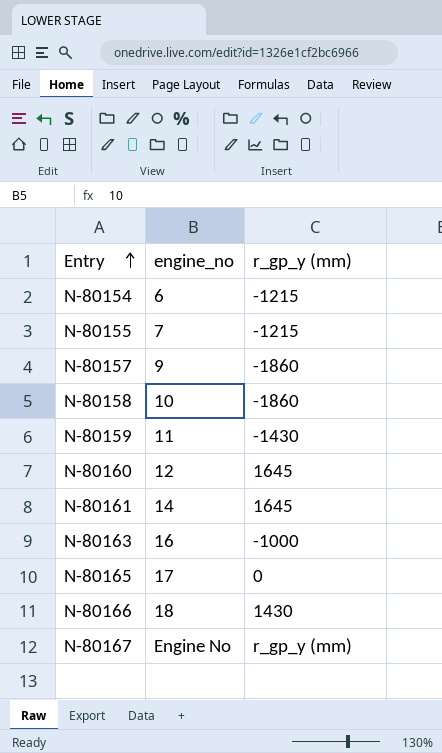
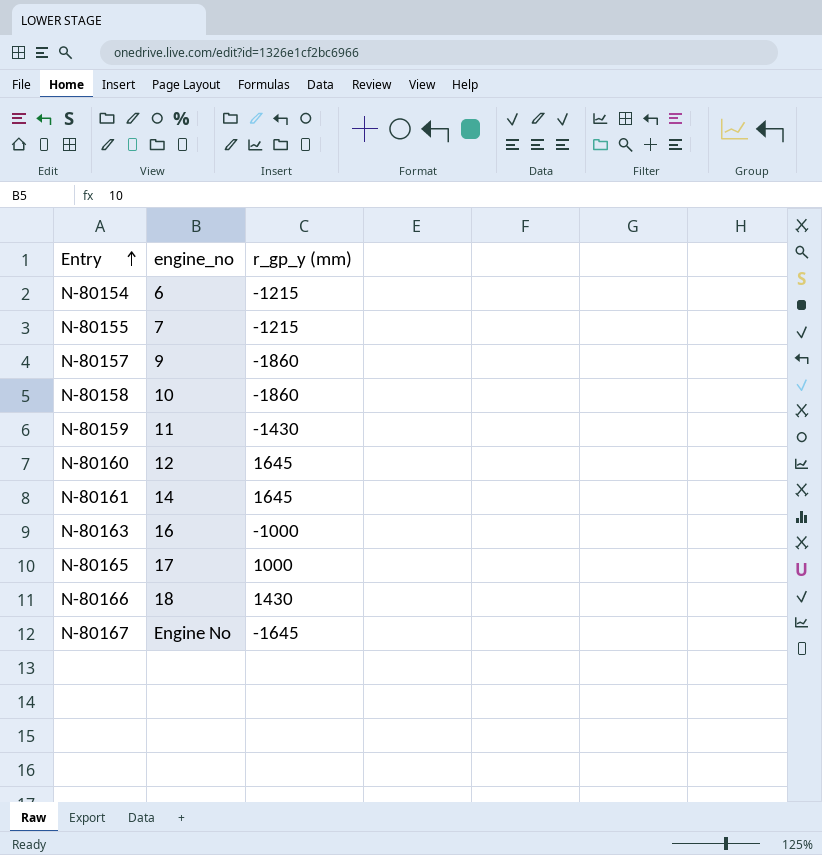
N-80165 | r_gp_y (mm): 0 -> 1000
N-80167 | r_gp_y (mm): r_gp_y (mm) -> -1645

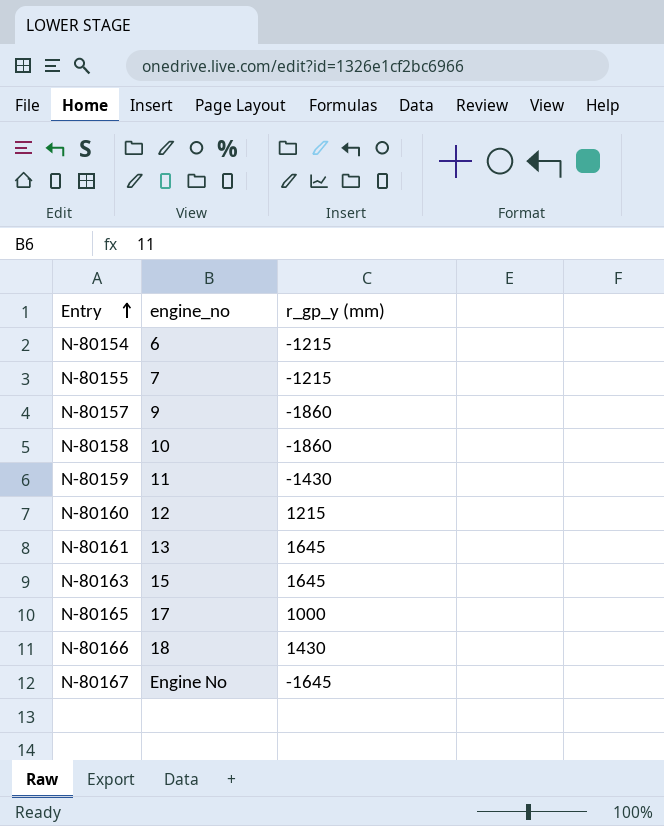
N-80160 | r_gp_y (mm): 1645 -> 1215
N-80161 | engine_no: 14 -> 13
N-80163 | engine_no: 16 -> 15
N-80163 | r_gp_y (mm): -1000 -> 1645

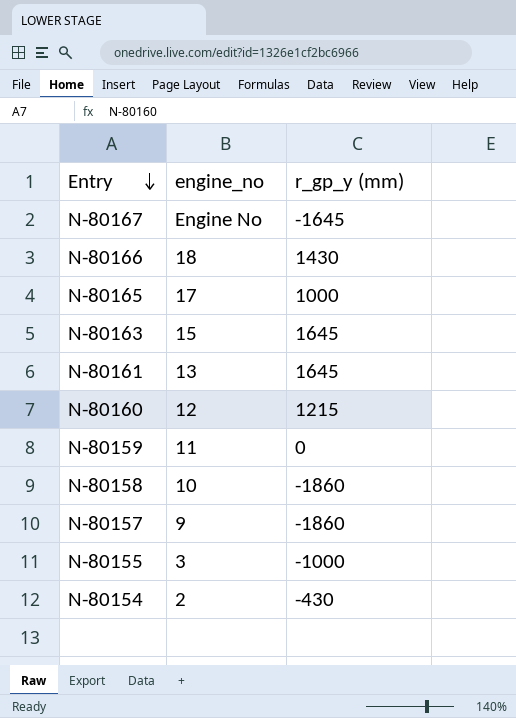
row order: Entry ascending -> Entry descending
N-80159 | r_gp_y (mm): -1430 -> 0
N-80155 | engine_no: 7 -> 3
N-80155 | r_gp_y (mm): -1215 -> -1000
N-80154 | engine_no: 6 -> 2
N-80154 | r_gp_y (mm): -1215 -> -430

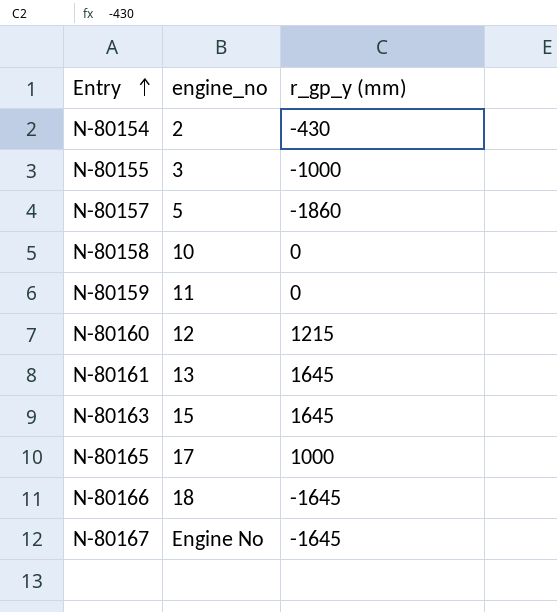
row order: Entry descending -> Entry ascending
N-80157 | engine_no: 9 -> 5
N-80158 | r_gp_y (mm): -1860 -> 0
N-80166 | r_gp_y (mm): 1430 -> -1645

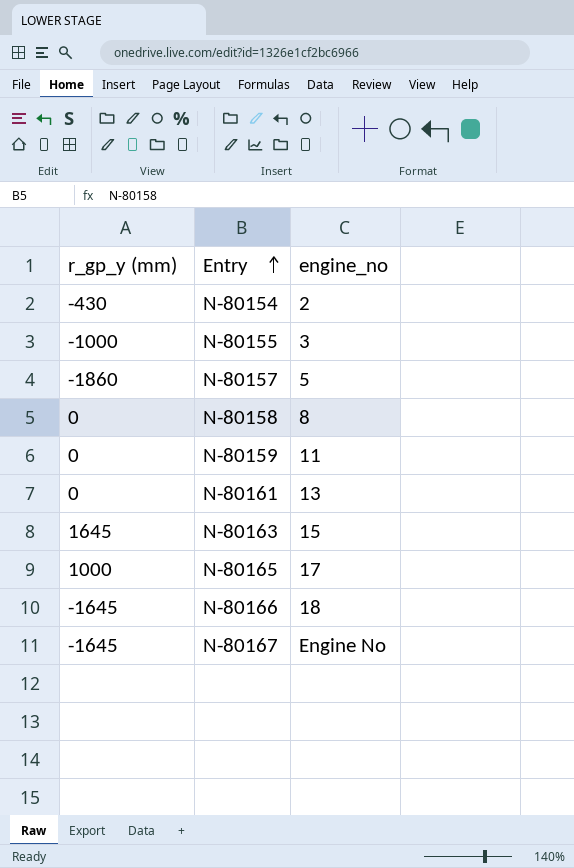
column r_gp_y (mm) | position: 3 -> 1
row N-80160: 12 | 1215 -> none
N-80158 | engine_no: 10 -> 8
N-80161 | r_gp_y (mm): 1645 -> 0

